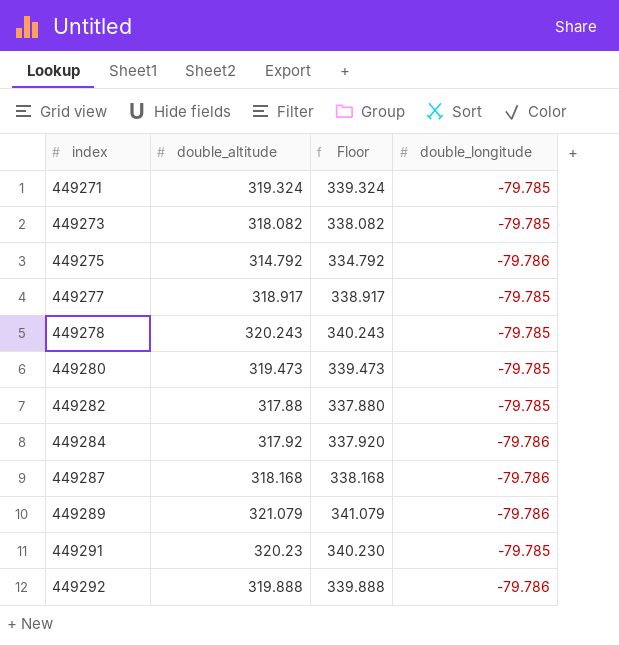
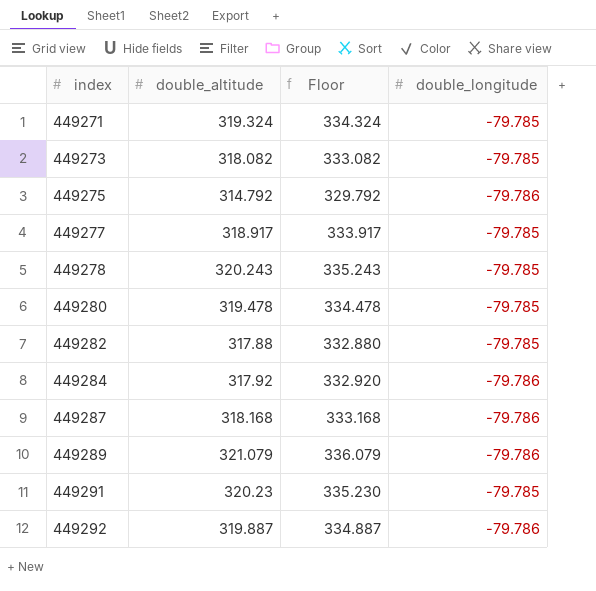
column Floor | formula: [double_altitude] + 20 -> [double_altitude] + 15
449280 | double_altitude: 319.473 -> 319.478
449292 | double_altitude: 319.888 -> 319.887

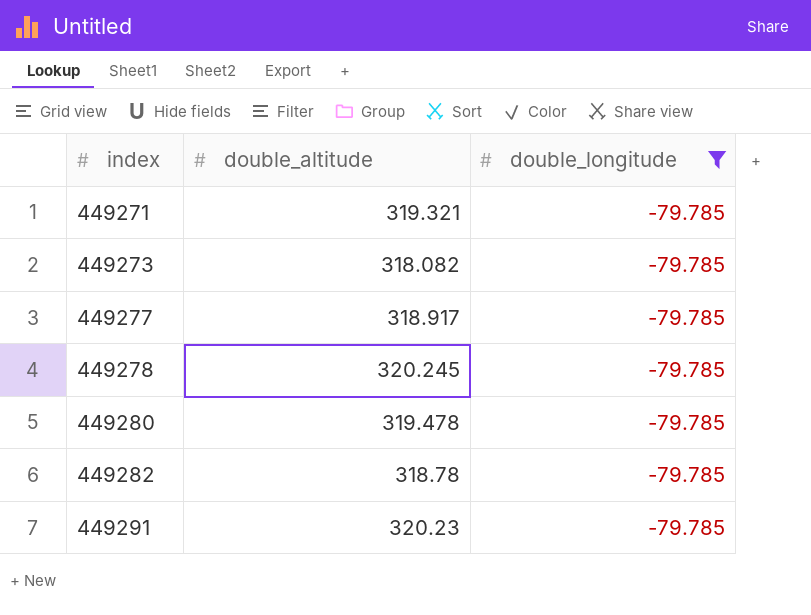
filter: none -> double_longitude = -79.785
column Floor | formula: [double_altitude] + 15 -> none
449271 | double_altitude: 319.324 -> 319.321
449278 | double_altitude: 320.243 -> 320.245
449282 | double_altitude: 317.88 -> 318.78

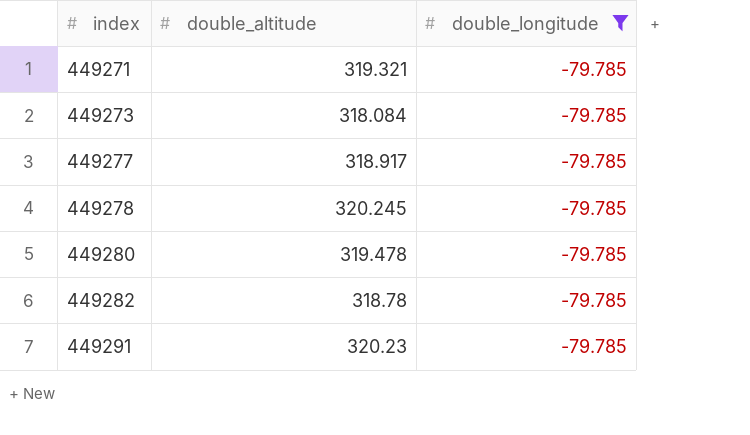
449273 | double_altitude: 318.082 -> 318.084

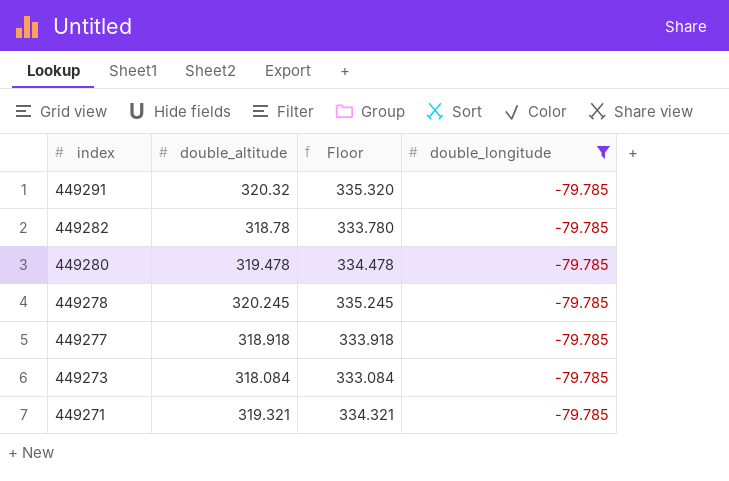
row order: index ascending -> index descending
column Floor | formula: none -> [double_altitude] + 15
449291 | double_altitude: 320.23 -> 320.32
449277 | double_altitude: 318.917 -> 318.918

